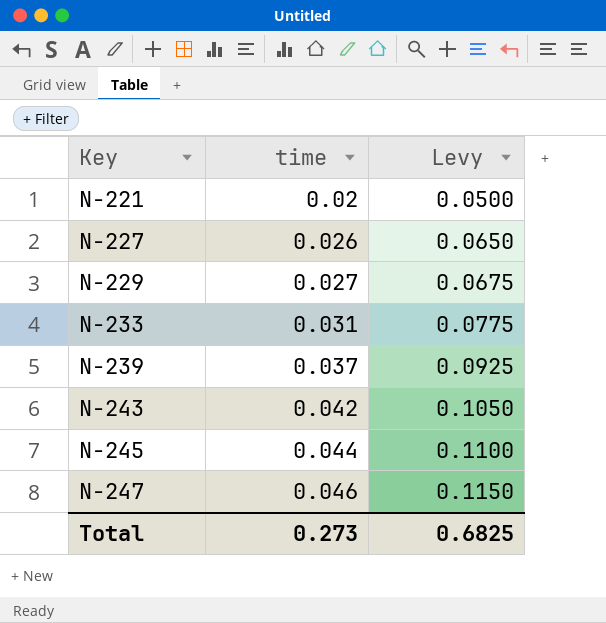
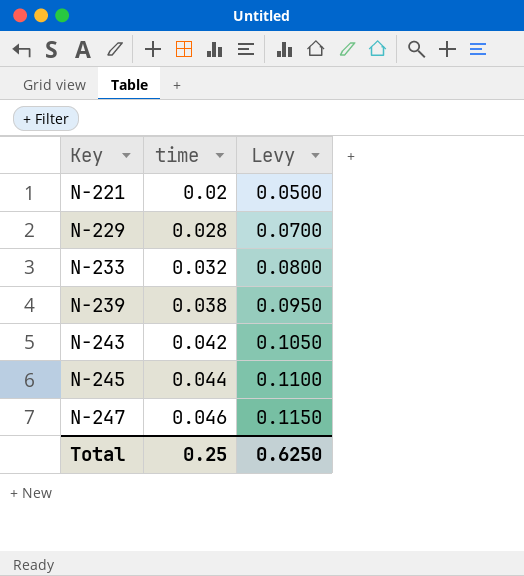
row N-227: 0.026 | 0.0650 -> none
N-229 | time: 0.027 -> 0.028
N-229 | Levy: 0.0675 -> 0.0700
N-233 | time: 0.031 -> 0.032
N-233 | Levy: 0.0775 -> 0.0800
N-239 | time: 0.037 -> 0.038
N-239 | Levy: 0.0925 -> 0.0950
Total | time: 0.273 -> 0.25
Total | Levy: 0.6825 -> 0.6250

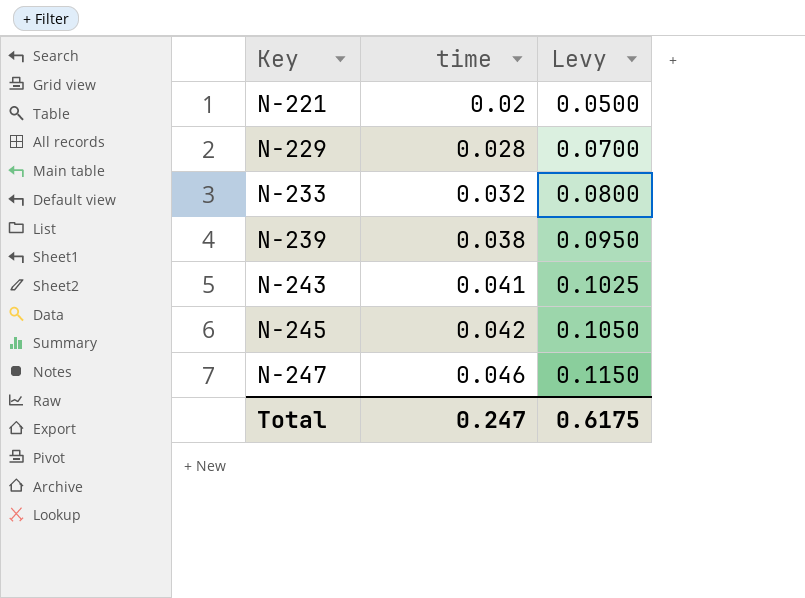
N-243 | time: 0.042 -> 0.041
N-243 | Levy: 0.1050 -> 0.1025
N-245 | time: 0.044 -> 0.042
N-245 | Levy: 0.1100 -> 0.1050
Total | time: 0.25 -> 0.247
Total | Levy: 0.6250 -> 0.6175

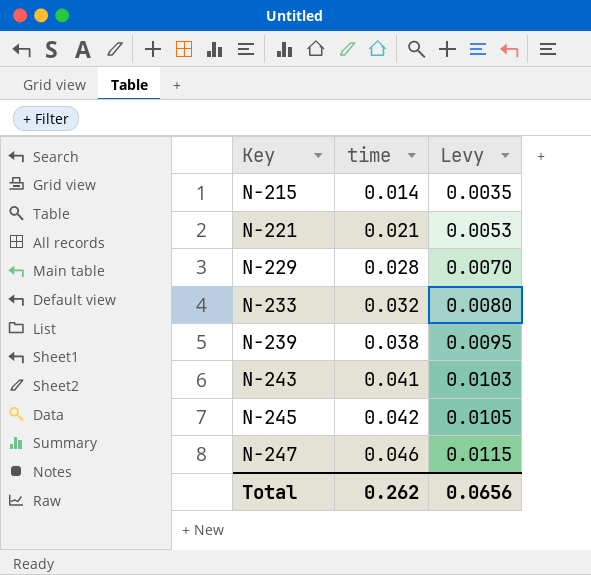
column Levy | formula: [time] * 2.5 -> [time] * 0.25
row N-215: none -> 0.014 | 0.0035
N-221 | time: 0.02 -> 0.021
Total | time: 0.247 -> 0.262
Total | Levy: 0.6175 -> 0.0656

